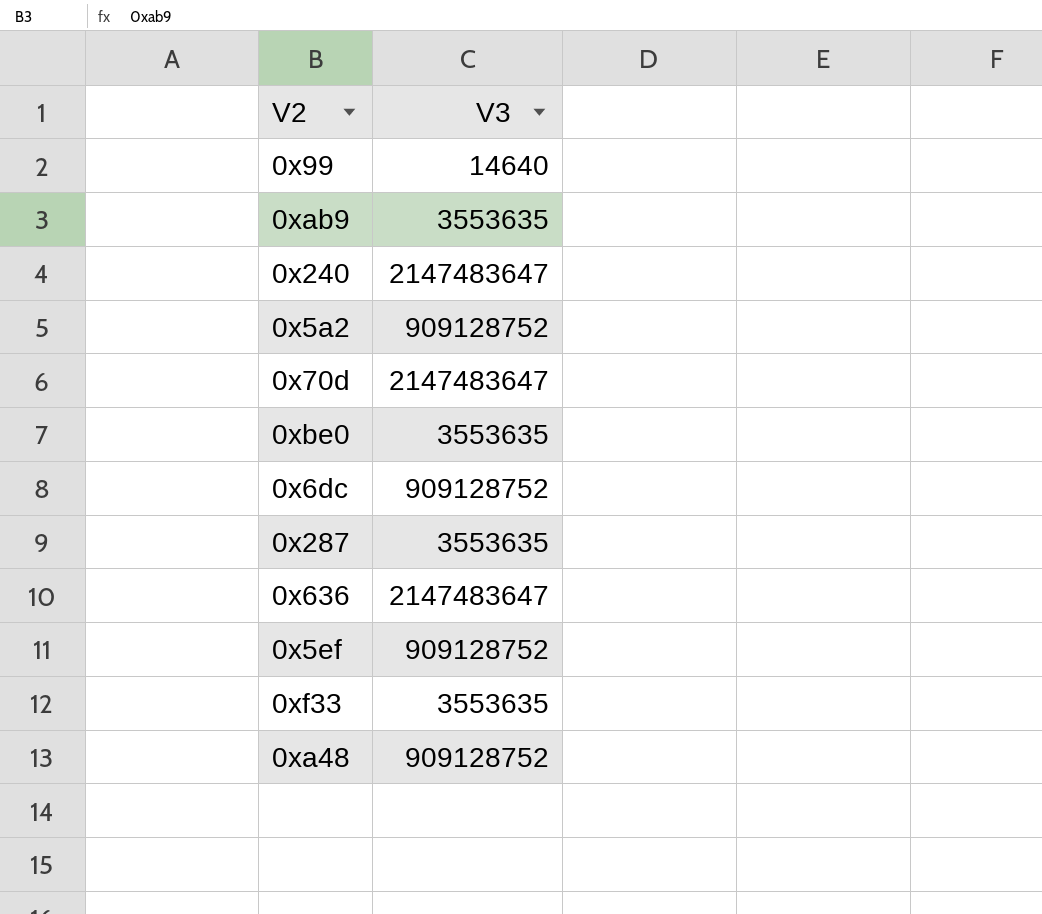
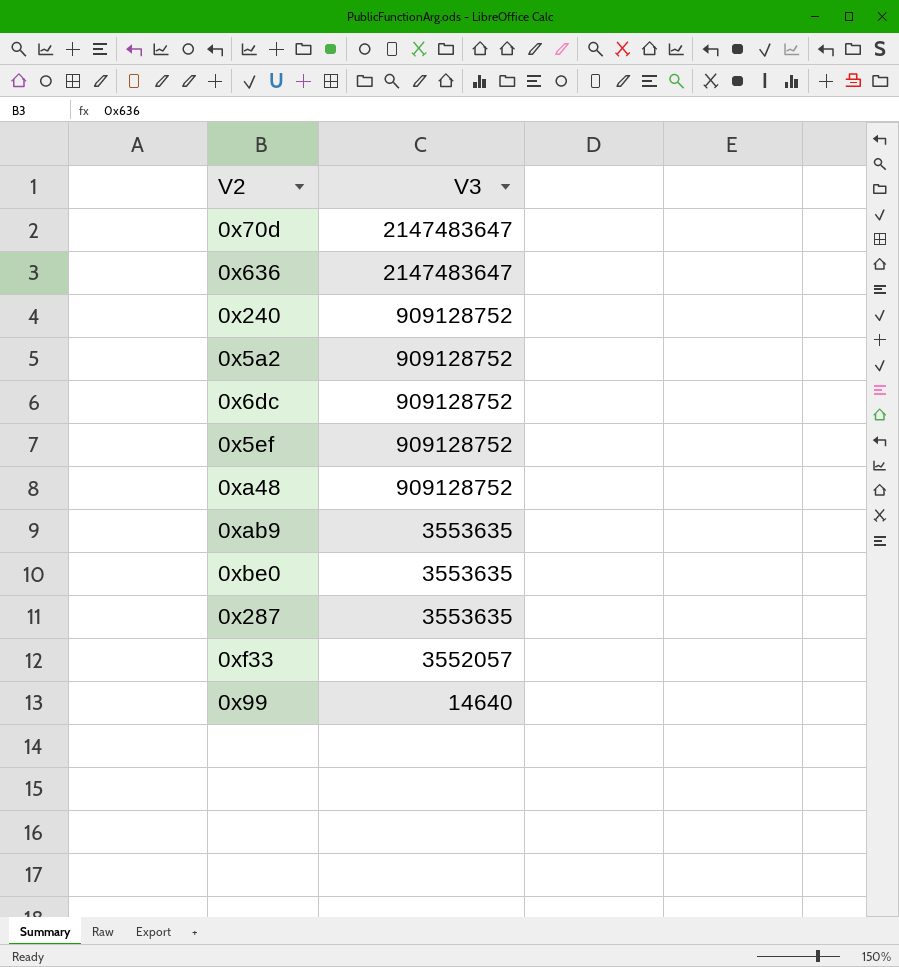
row order: none -> V3 descending
0x240 | V3: 2147483647 -> 909128752
0xf33 | V3: 3553635 -> 3552057

